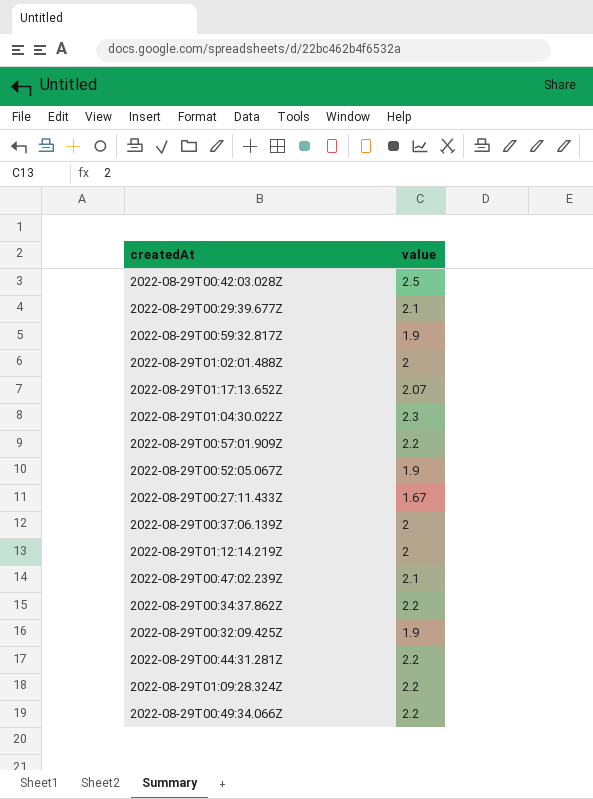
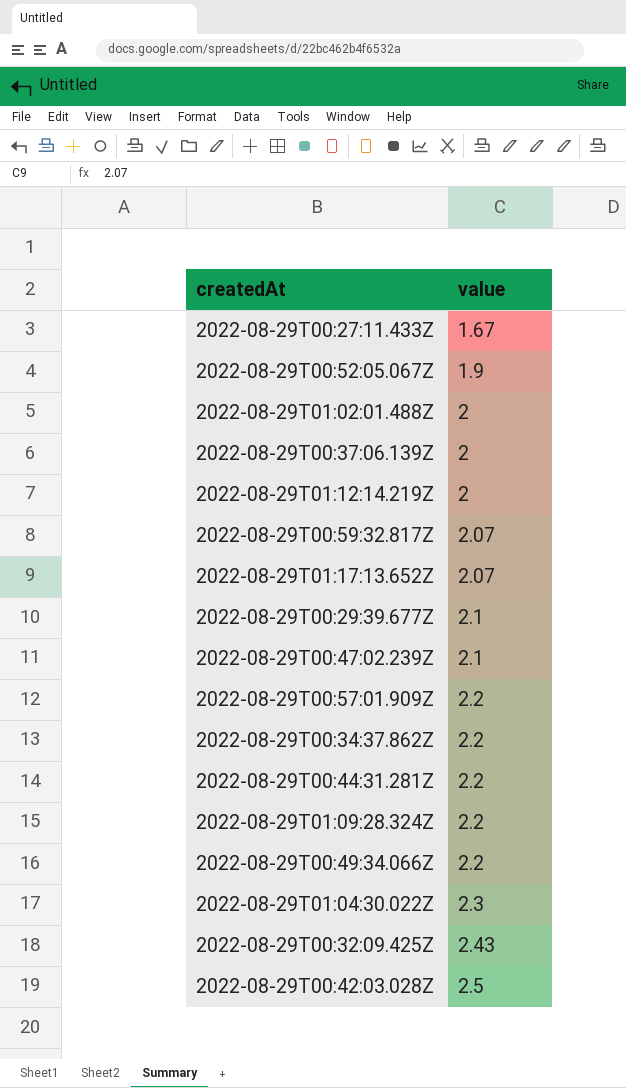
row order: none -> value ascending
2022-08-29T00:59:32.817Z | value: 1.9 -> 2.07
2022-08-29T00:32:09.425Z | value: 1.9 -> 2.43

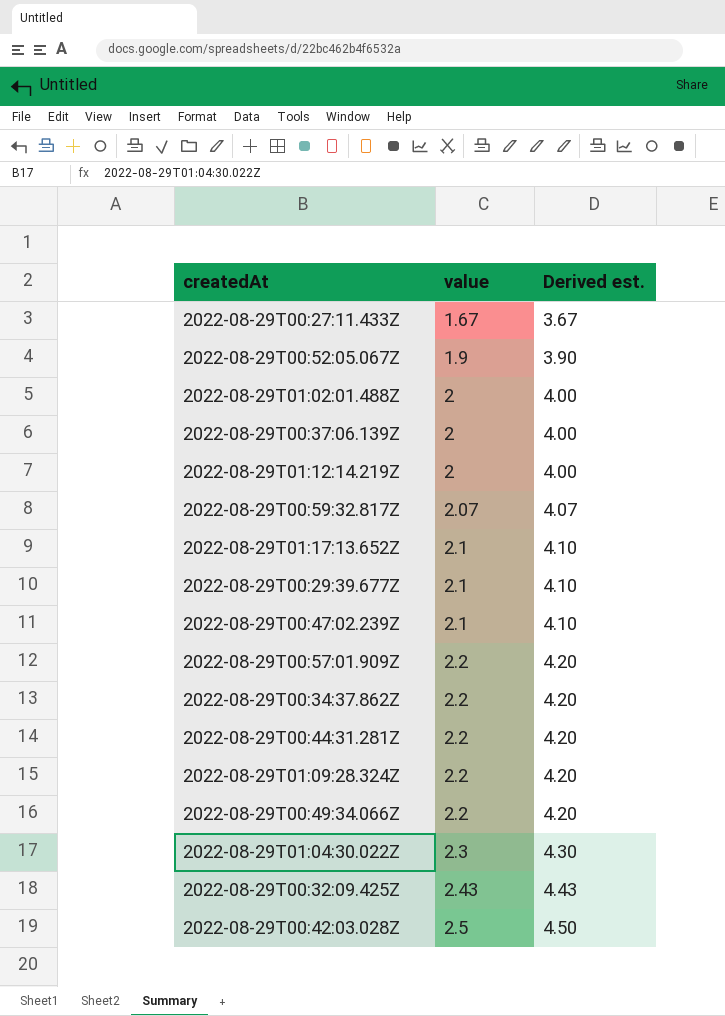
column Derived est. | formula: none -> [value] + 2
2022-08-29T01:17:13.652Z | value: 2.07 -> 2.1

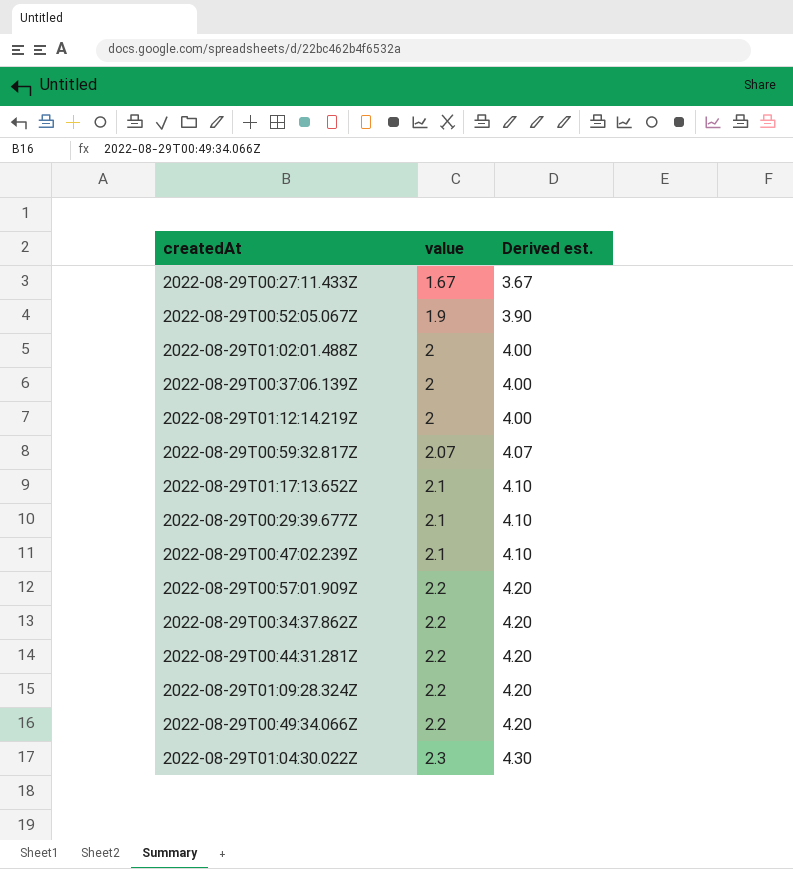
row 2022-08-29T00:32:09.425Z: 2.43 | 4.43 -> none
row 2022-08-29T00:42:03.028Z: 2.5 | 4.50 -> none

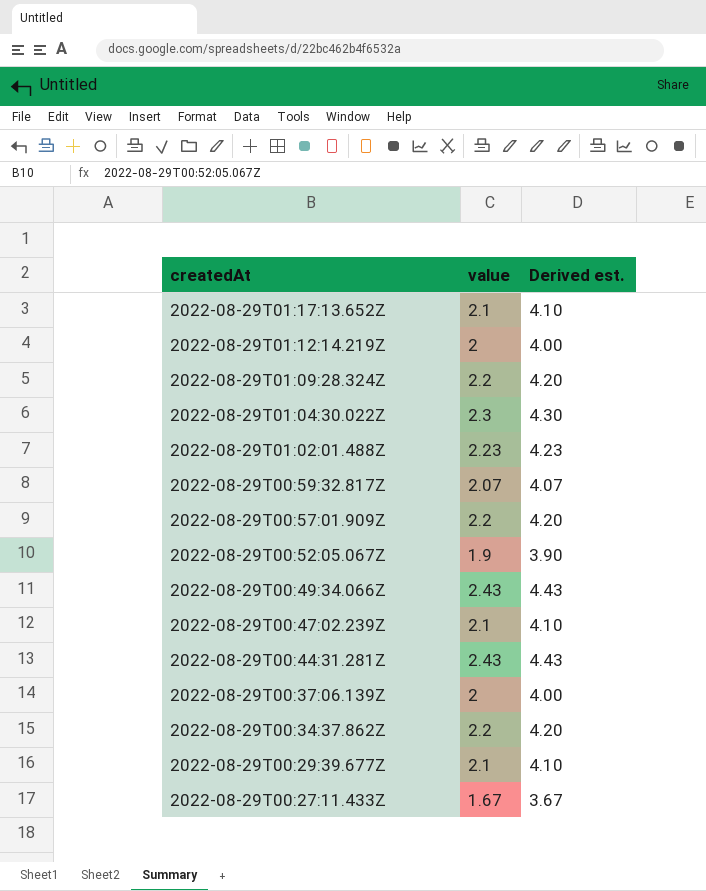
row order: value ascending -> createdAt descending
2022-08-29T01:02:01.488Z | value: 2 -> 2.23
2022-08-29T01:02:01.488Z | Derived est.: 4.00 -> 4.23
2022-08-29T00:49:34.066Z | value: 2.2 -> 2.43
2022-08-29T00:49:34.066Z | Derived est.: 4.20 -> 4.43
2022-08-29T00:44:31.281Z | value: 2.2 -> 2.43
2022-08-29T00:44:31.281Z | Derived est.: 4.20 -> 4.43

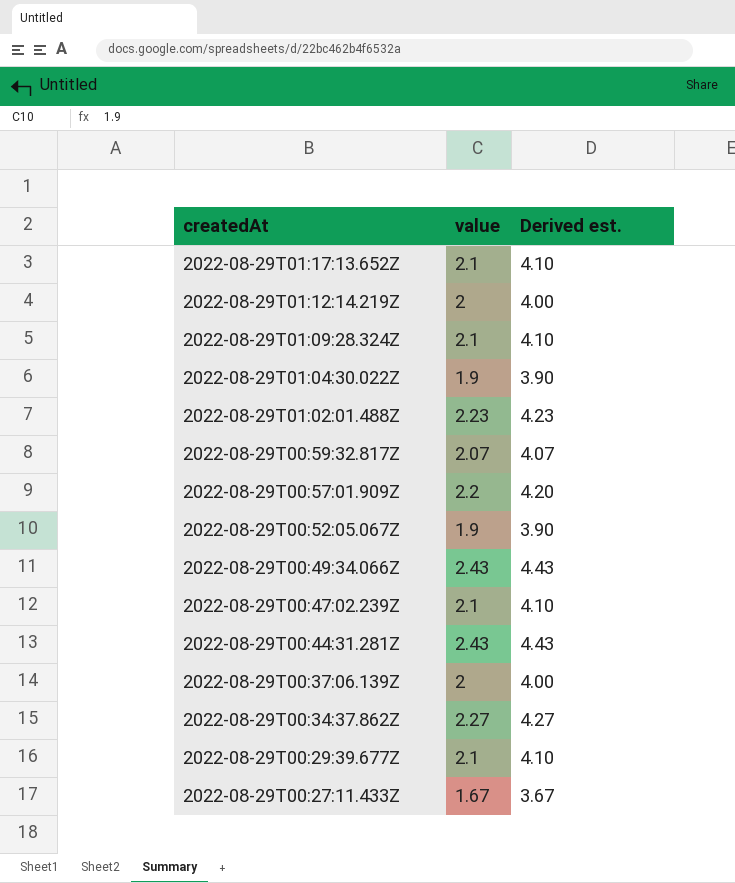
2022-08-29T01:09:28.324Z | value: 2.2 -> 2.1
2022-08-29T01:09:28.324Z | Derived est.: 4.20 -> 4.10
2022-08-29T01:04:30.022Z | value: 2.3 -> 1.9
2022-08-29T01:04:30.022Z | Derived est.: 4.30 -> 3.90
2022-08-29T00:34:37.862Z | value: 2.2 -> 2.27
2022-08-29T00:34:37.862Z | Derived est.: 4.20 -> 4.27

